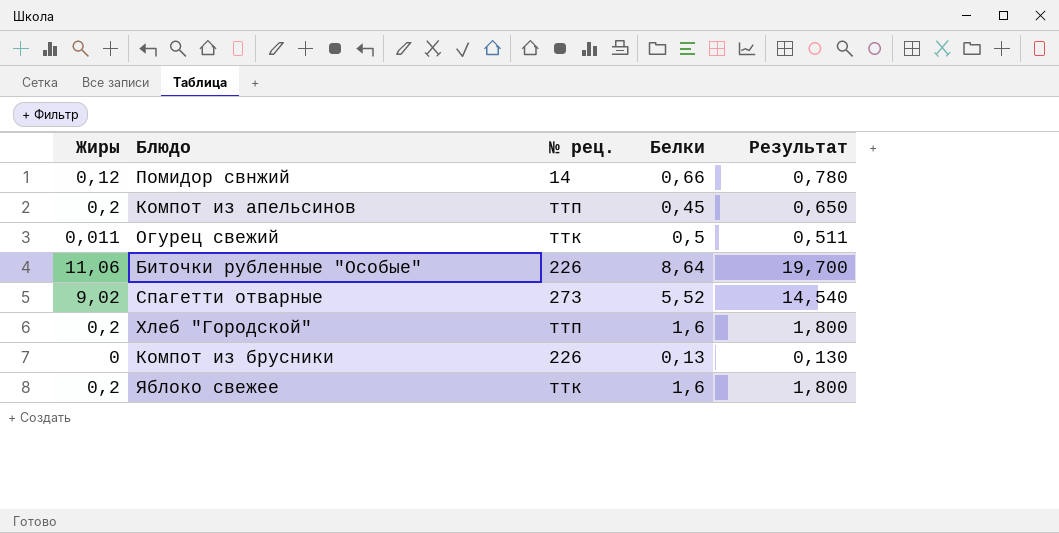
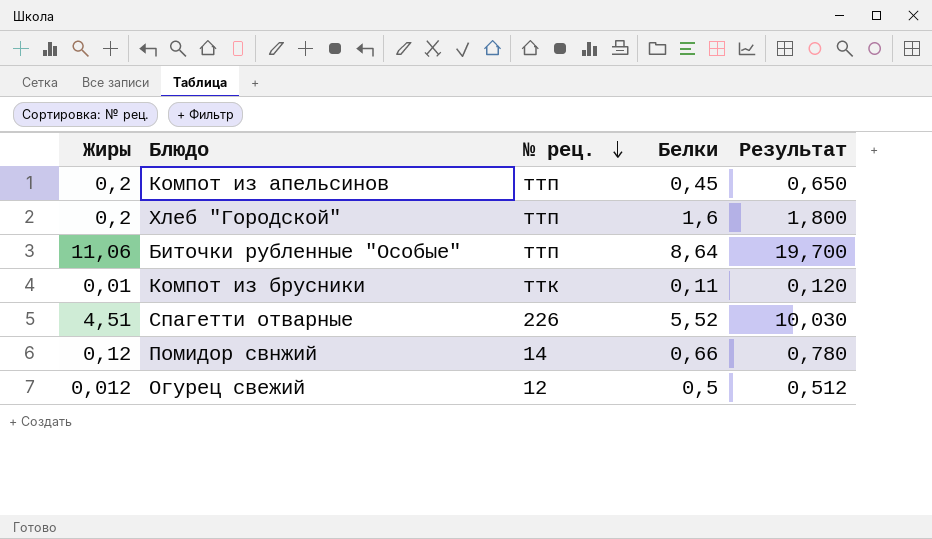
row order: none -> № рец. descending
row Яблоко свежее: 0,2 | ттк | 1,6 | 1,800 -> none
Биточки рубленные "Особые" | № рец.: 226 -> ттп
Компот из брусники | Жиры: 0 -> 0,01
Компот из брусники | № рец.: 226 -> ттк
Компот из брусники | Белки: 0,13 -> 0,11
Компот из брусники | Результат: 0,130 -> 0,120
Спагетти отварные | Жиры: 9,02 -> 4,51
Спагетти отварные | № рец.: 273 -> 226
Спагетти отварные | Результат: 14,540 -> 10,030
Огурец свежий | Жиры: 0,011 -> 0,012
Огурец свежий | № рец.: ттк -> 12
Огурец свежий | Результат: 0,511 -> 0,512

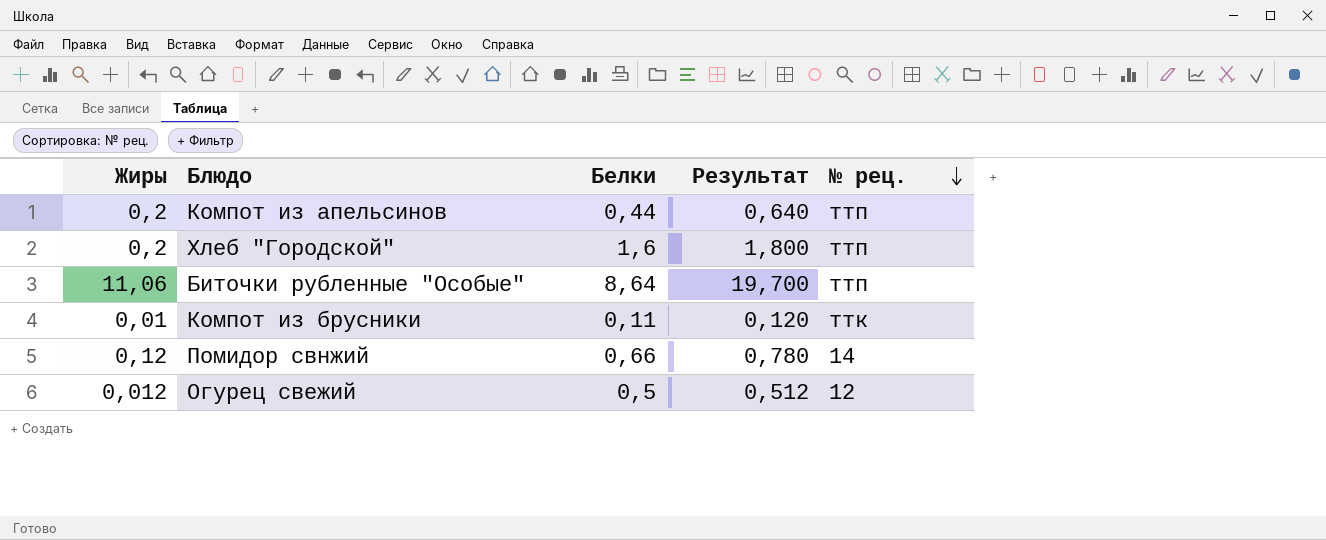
column № рец. | position: 3 -> 5
row Спагетти отварные: 4,51 | 226 | 5,52 | 10,030 -> none
Компот из апельсинов | Белки: 0,45 -> 0,44
Компот из апельсинов | Результат: 0,650 -> 0,640

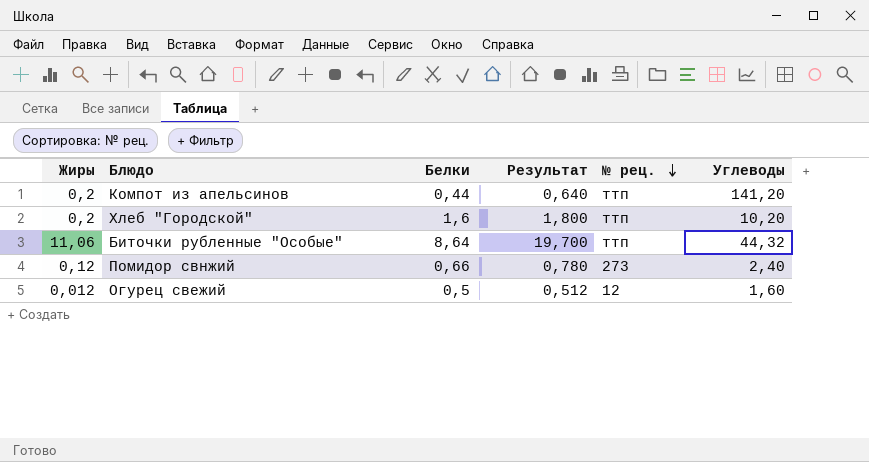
column Углеводы | position: none -> 6
row Компот из брусники: 0,01 | 0,11 | 0,120 | ттк -> none
Помидор свнжий | № рец.: 14 -> 273

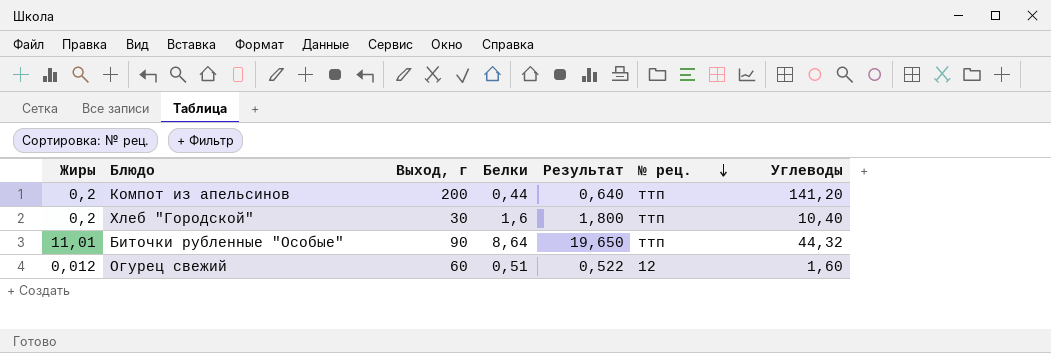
column Выход, г | position: none -> 3
row Помидор свнжий: 0,12 | 0,66 | 0,780 | 273 | 2,40 -> none
Хлеб "Городской" | Углеводы: 10,20 -> 10,40
Биточки рубленные "Особые" | Жиры: 11,06 -> 11,01
Биточки рубленные "Особые" | Результат: 19,700 -> 19,650
Огурец свежий | Белки: 0,5 -> 0,51
Огурец свежий | Результат: 0,512 -> 0,522

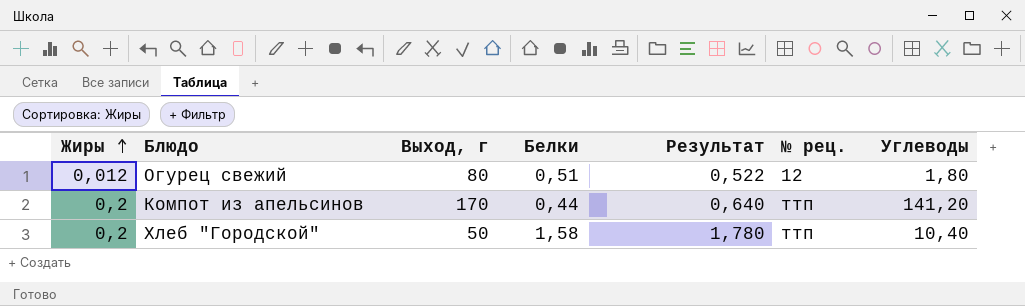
row order: № рец. descending -> Жиры ascending
row Биточки рубленные "Особые": 11,01 | 90 | 8,64 | 19,650 | ттп | 44,32 -> none
Огурец свежий | Выход, г: 60 -> 80
Огурец свежий | Углеводы: 1,60 -> 1,80
Компот из апельсинов | Выход, г: 200 -> 170
Хлеб "Городской" | Выход, г: 30 -> 50
Хлеб "Городской" | Белки: 1,6 -> 1,58
Хлеб "Городской" | Результат: 1,800 -> 1,780

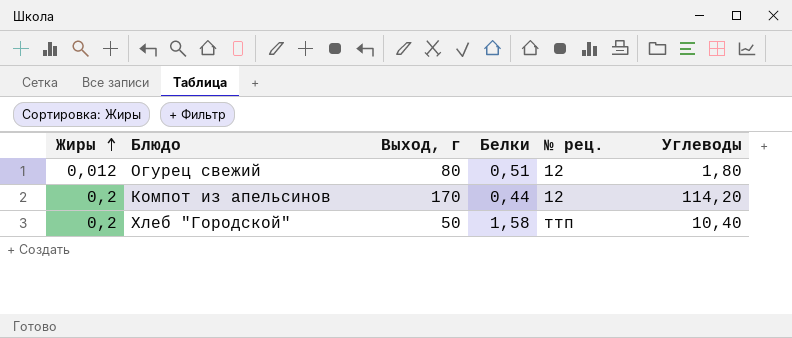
column Результат | formula: [Жиры] + [Белки] -> none
Компот из апельсинов | № рец.: ттп -> 12
Компот из апельсинов | Углеводы: 141,20 -> 114,20

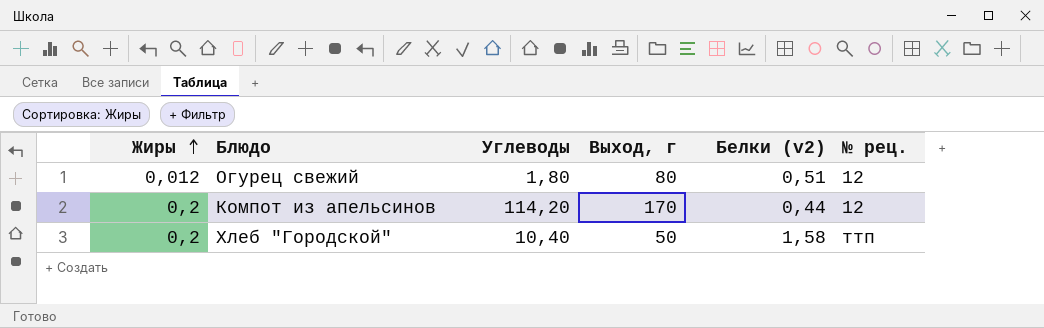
column Углеводы | position: 6 -> 3
column name: Белки -> Белки (v2)

